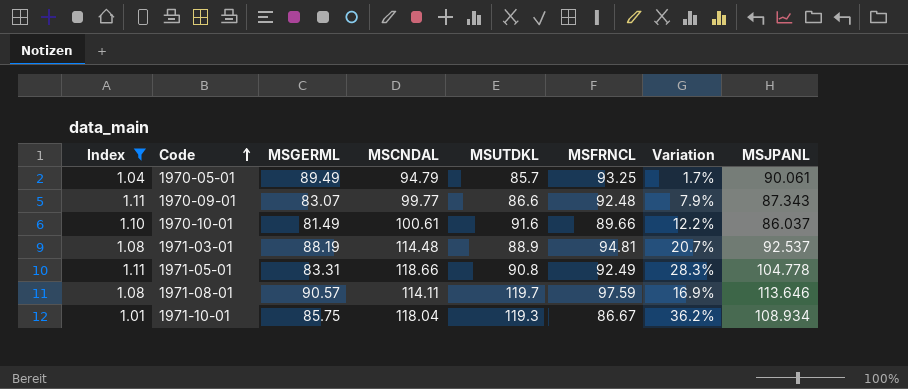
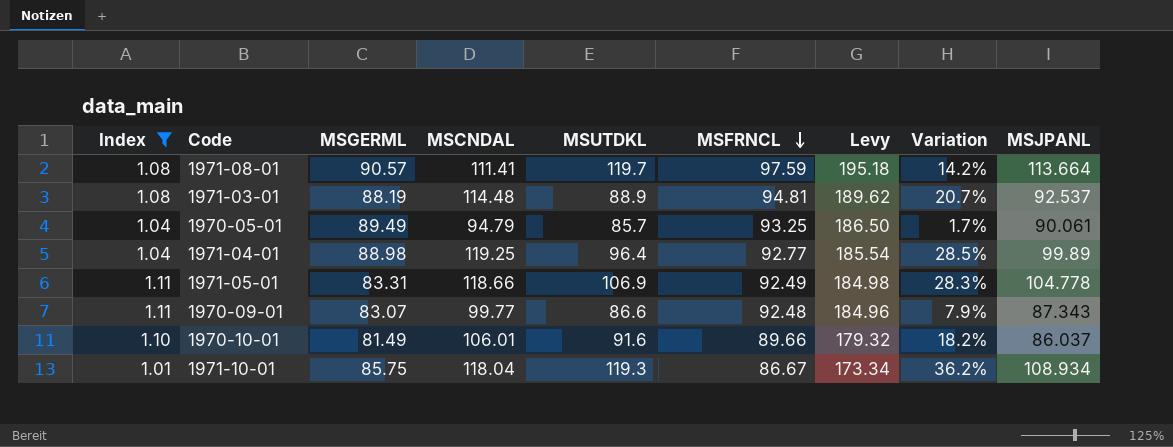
row order: Code ascending -> MSFRNCL descending
column Levy | formula: none -> [MSFRNCL] * 2
1971-08-01 | MSCNDAL: 114.11 -> 111.41
1971-08-01 | Variation: 16.9% -> 14.2%
1971-08-01 | MSJPANL: 113.646 -> 113.664
row 1971-04-01: none -> 1.04 | 88.98 | 119.25 | 96.4 | 92.77 | 185.54 | 28.5% | 99.89
1971-05-01 | MSUTDKL: 90.8 -> 106.9
1970-10-01 | MSCNDAL: 100.61 -> 106.01
1970-10-01 | Variation: 12.2% -> 18.2%

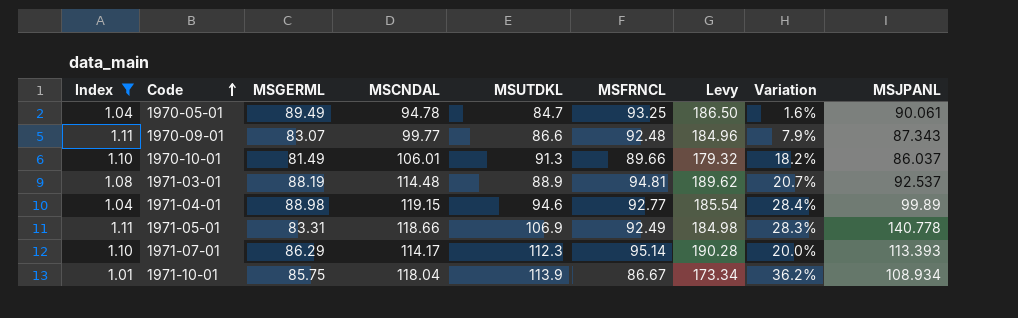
row order: MSFRNCL descending -> Code ascending
row 1971-08-01: 1.08 | 90.57 | 111.41 | 119.7 | 97.59 | 195.18 | 14.2% | 113.664 -> none
1970-05-01 | MSCNDAL: 94.79 -> 94.78
1970-05-01 | MSUTDKL: 85.7 -> 84.7
1970-05-01 | Variation: 1.7% -> 1.6%
1970-10-01 | MSUTDKL: 91.6 -> 91.3
1971-04-01 | MSCNDAL: 119.25 -> 119.15
1971-04-01 | MSUTDKL: 96.4 -> 94.6
1971-04-01 | Variation: 28.5% -> 28.4%
1971-05-01 | MSJPANL: 104.778 -> 140.778
row 1971-07-01: none -> 1.10 | 86.29 | 114.17 | 112.3 | 95.14 | 190.28 | 20.0% | 113.393
1971-10-01 | MSUTDKL: 119.3 -> 113.9

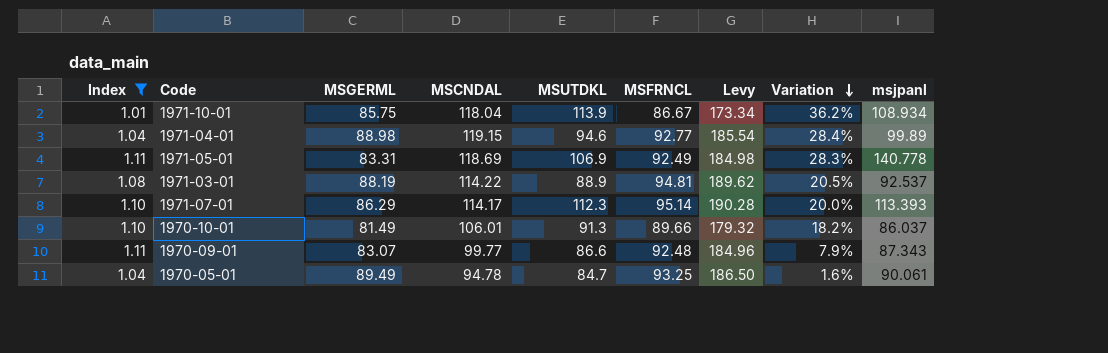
row order: Code ascending -> Variation descending
column name: MSJPANL -> msjpanl
1971-05-01 | MSCNDAL: 118.66 -> 118.69
1971-03-01 | MSCNDAL: 114.48 -> 114.22
1971-03-01 | Variation: 20.7% -> 20.5%

